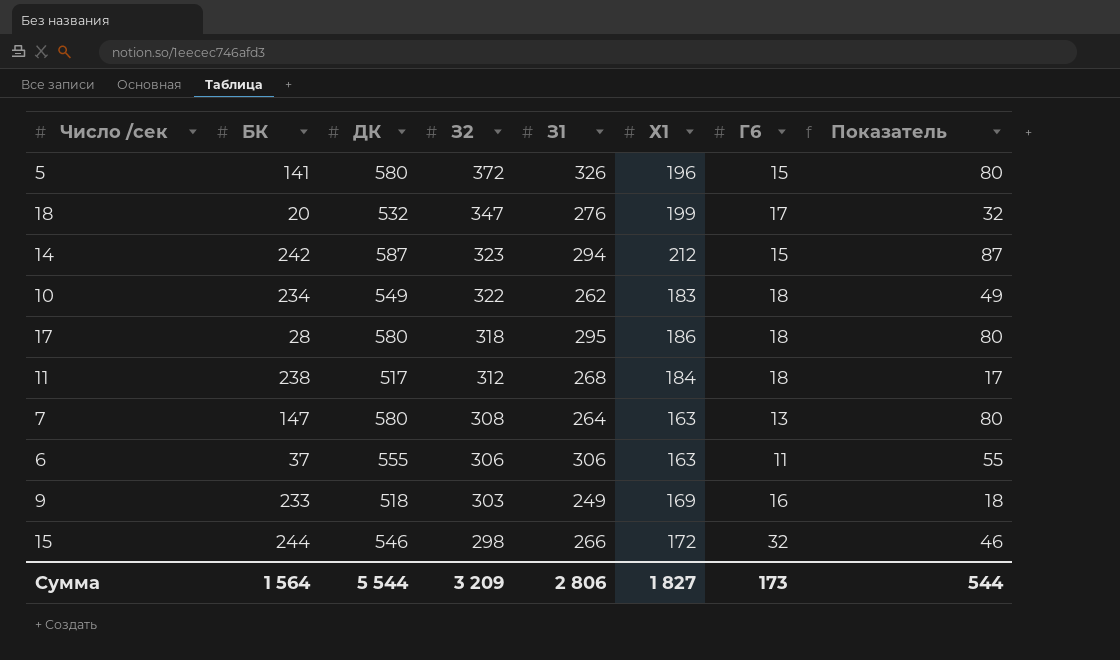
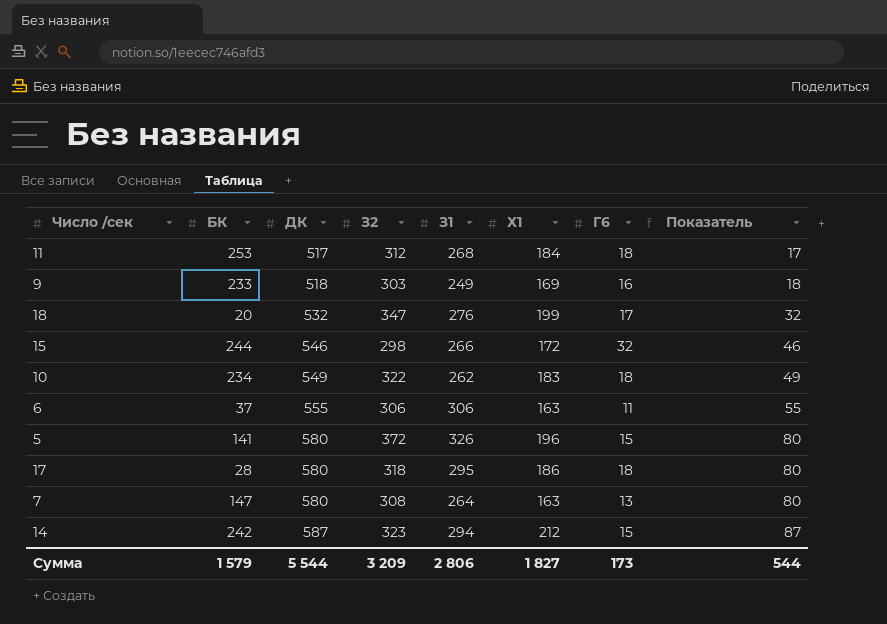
row order: З2 descending -> ДК ascending
11 | БК: 238 -> 253
Сумма | БК: 1 564 -> 1 579

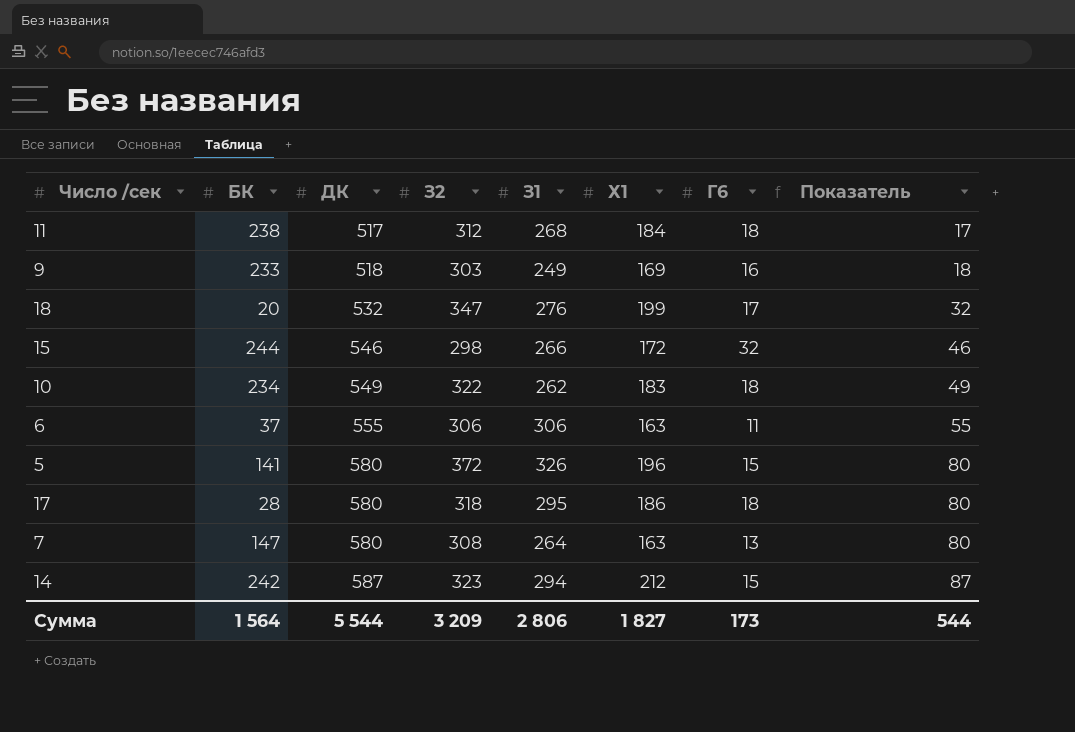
11 | БК: 253 -> 238
Сумма | БК: 1 579 -> 1 564

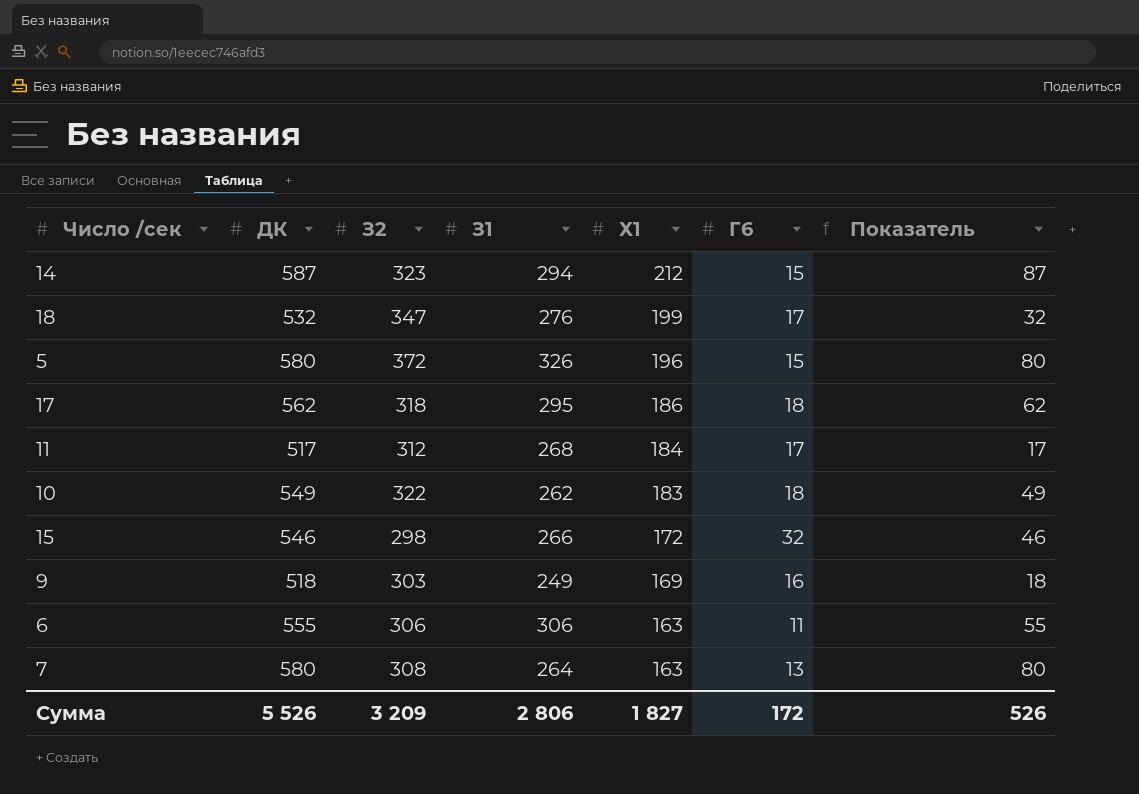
row order: ДК ascending -> Х1 descending
column БК | position: 2 -> none
17 | ДК: 580 -> 562
17 | Показатель: 80 -> 62
11 | Г6: 18 -> 17
Сумма | ДК: 5 544 -> 5 526
Сумма | Г6: 173 -> 172
Сумма | Показатель: 544 -> 526

